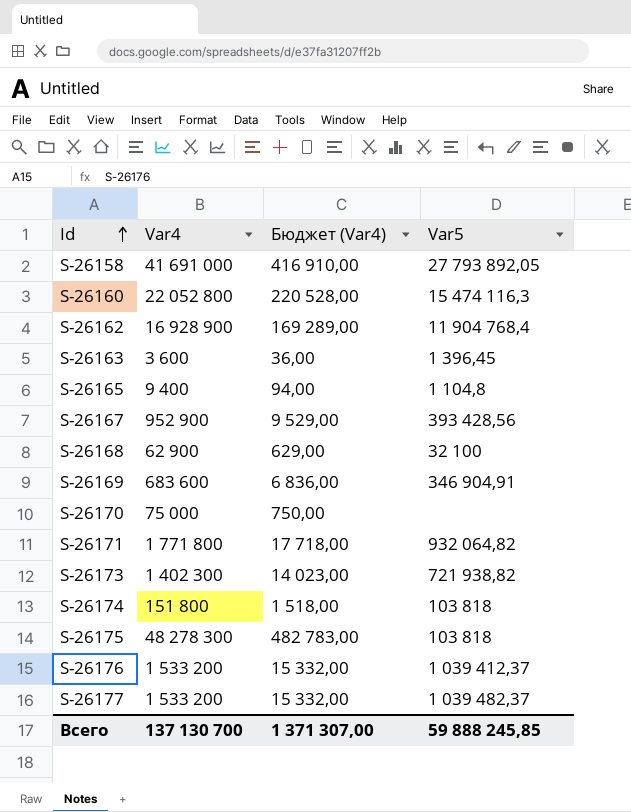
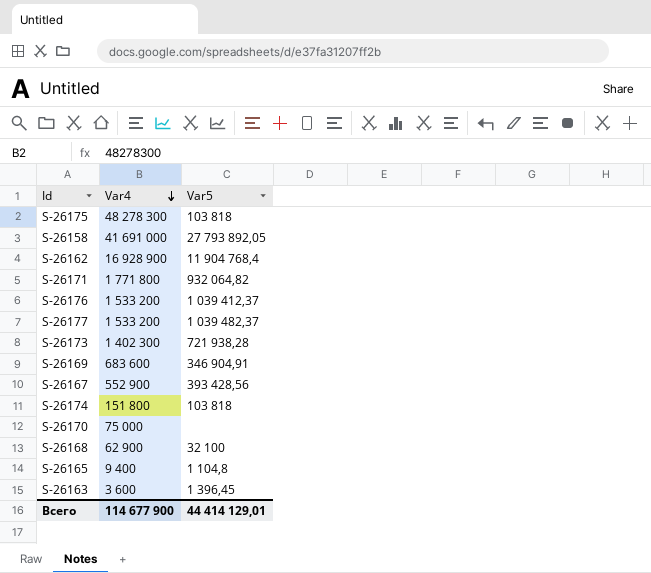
row order: Id ascending -> Var4 descending
column Бюджет (Var4) | formula: [Var4] * 0,01 -> none
row S-26160: 22 052 800 | 220 528,00 | 15 474 116,3 -> none
S-26173 | Var5: 721 938,82 -> 721 938,28
S-26167 | Var4: 952 900 -> 552 900
Всего | Var4: 137 130 700 -> 114 677 900
Всего | Var5: 59 888 245,85 -> 44 414 129,01

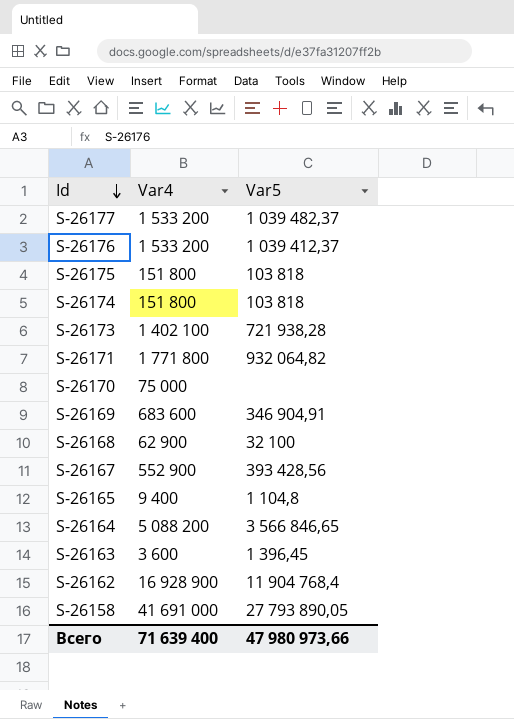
row order: Var4 descending -> Id descending
S-26175 | Var4: 48 278 300 -> 151 800
S-26173 | Var4: 1 402 300 -> 1 402 100
row S-26164: none -> 5 088 200 | 3 566 846,65
S-26158 | Var5: 27 793 892,05 -> 27 793 890,05
Всего | Var4: 114 677 900 -> 71 639 400
Всего | Var5: 44 414 129,01 -> 47 980 973,66

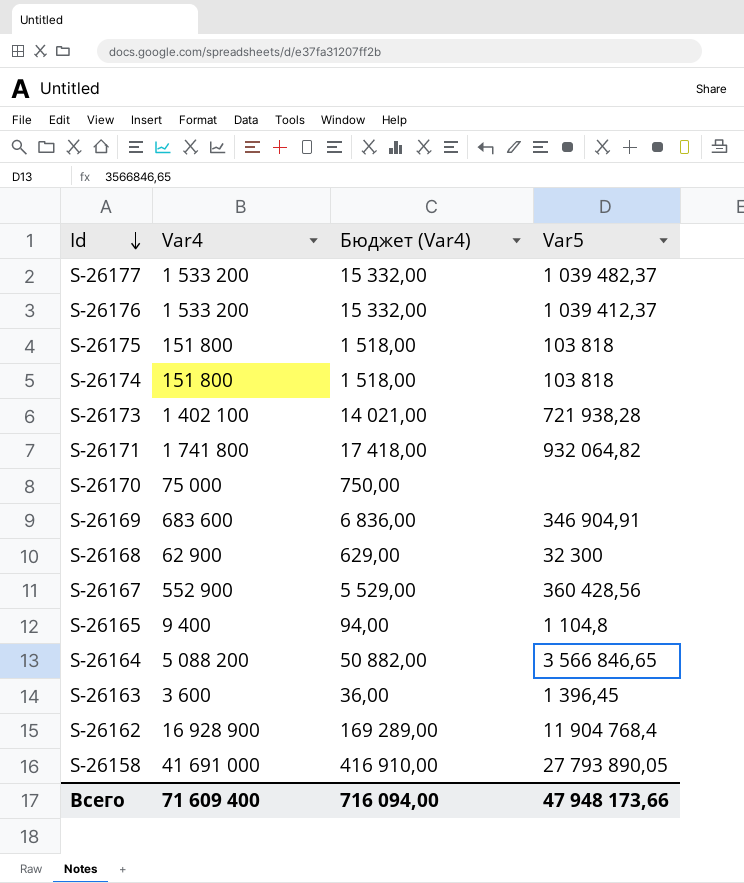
column Бюджет (Var4) | formula: none -> [Var4] * 0,01
S-26171 | Var4: 1 771 800 -> 1 741 800
S-26168 | Var5: 32 100 -> 32 300
S-26167 | Var5: 393 428,56 -> 360 428,56
Всего | Var4: 71 639 400 -> 71 609 400
Всего | Var5: 47 980 973,66 -> 47 948 173,66

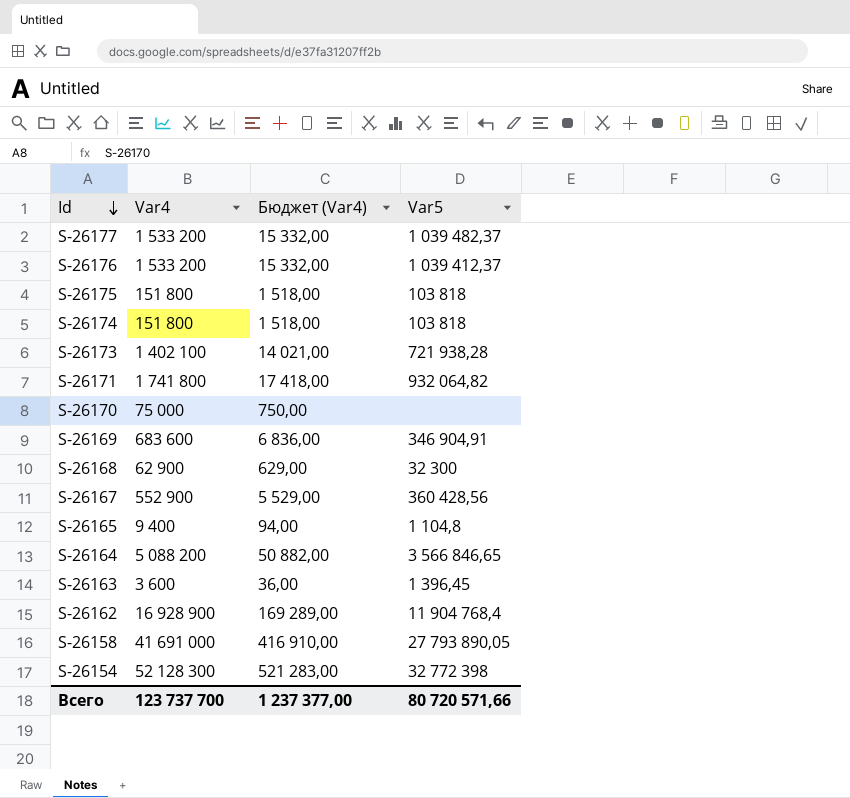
row S-26154: none -> 52 128 300 | 521 283,00 | 32 772 398
Всего | Var4: 71 609 400 -> 123 737 700
Всего | Бюджет (Var4): 716 094,00 -> 1 237 377,00
Всего | Var5: 47 948 173,66 -> 80 720 571,66

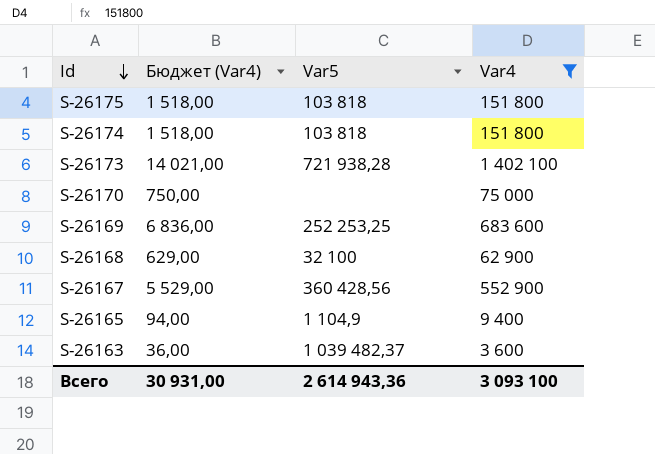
filter: none -> Var4 <= 1 402 100
column Var4 | position: 2 -> 4
S-26169 | Var5: 346 904,91 -> 252 253,25
S-26168 | Var5: 32 300 -> 32 100
S-26165 | Var5: 1 104,8 -> 1 104,9
S-26163 | Var5: 1 396,45 -> 1 039 482,37
Всего | Бюджет (Var4): 1 237 377,00 -> 30 931,00
Всего | Var5: 80 720 571,66 -> 2 614 943,36
Всего | Var4: 123 737 700 -> 3 093 100

